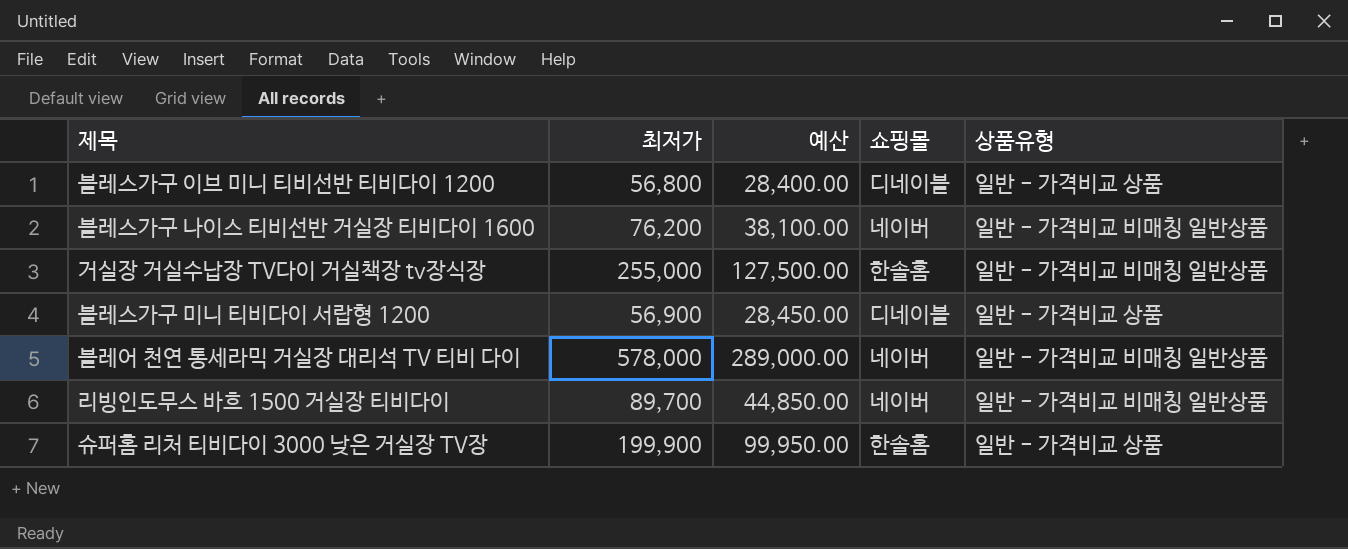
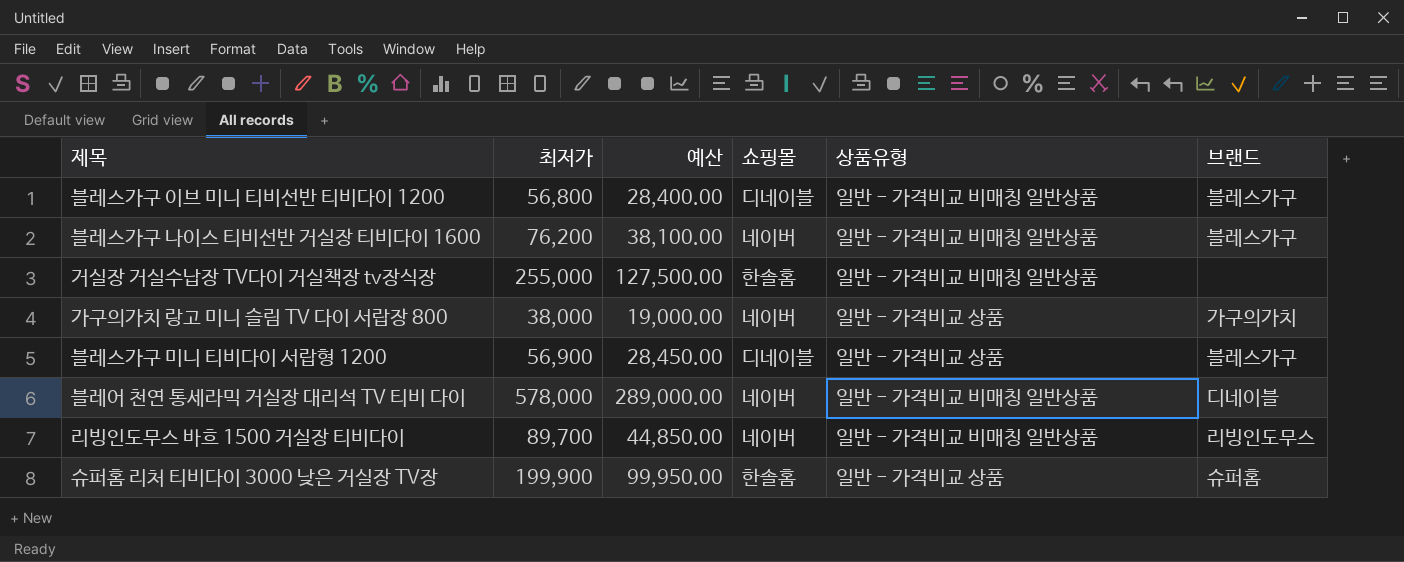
column 브랜드 | position: none -> 6
블레스가구 이브 미니 티비선반 티비다이 1200 | 상품유형: 일반 - 가격비교 상품 -> 일반 - 가격비교 비매칭 일반상품
row 가구의가치 랑고 미니 슬림 TV 다이 서랍장 800: none -> 38,000 | 19,000.00 | 네이버 | 일반 - 가격비교 상품 | 가구의가치

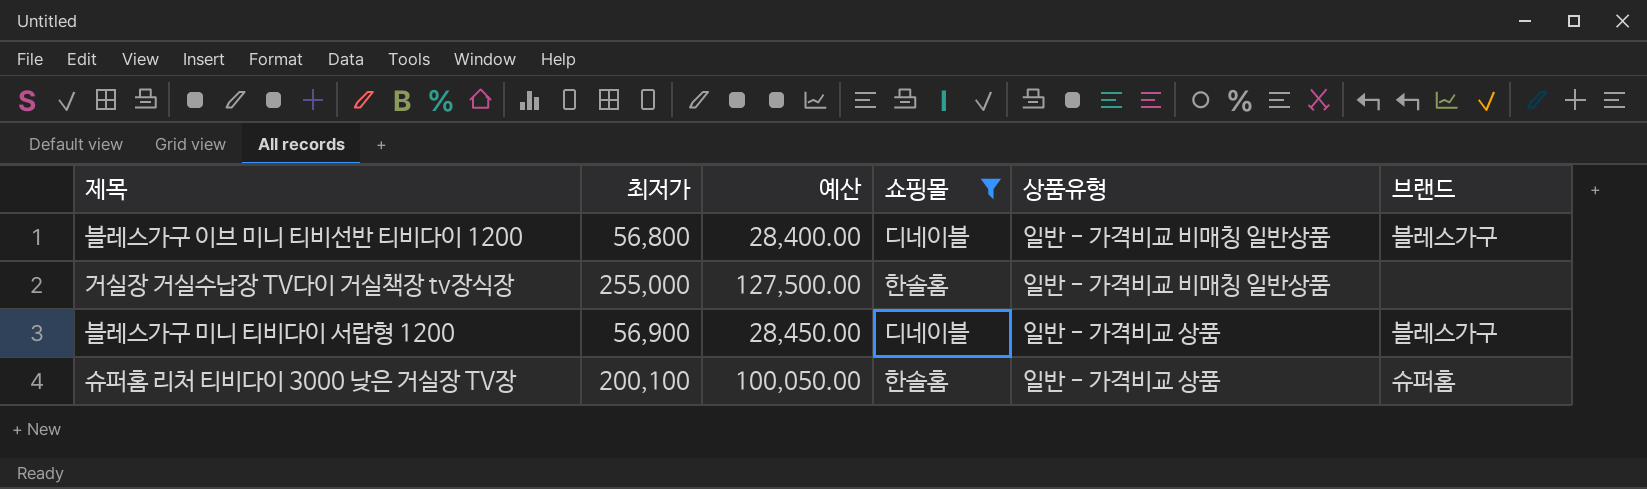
filter: none -> 쇼핑몰 != 네이버
슈퍼홈 리처 티비다이 3000 낮은 거실장 TV장 | 최저가: 199,900 -> 200,100
슈퍼홈 리처 티비다이 3000 낮은 거실장 TV장 | 예산: 99,950.00 -> 100,050.00

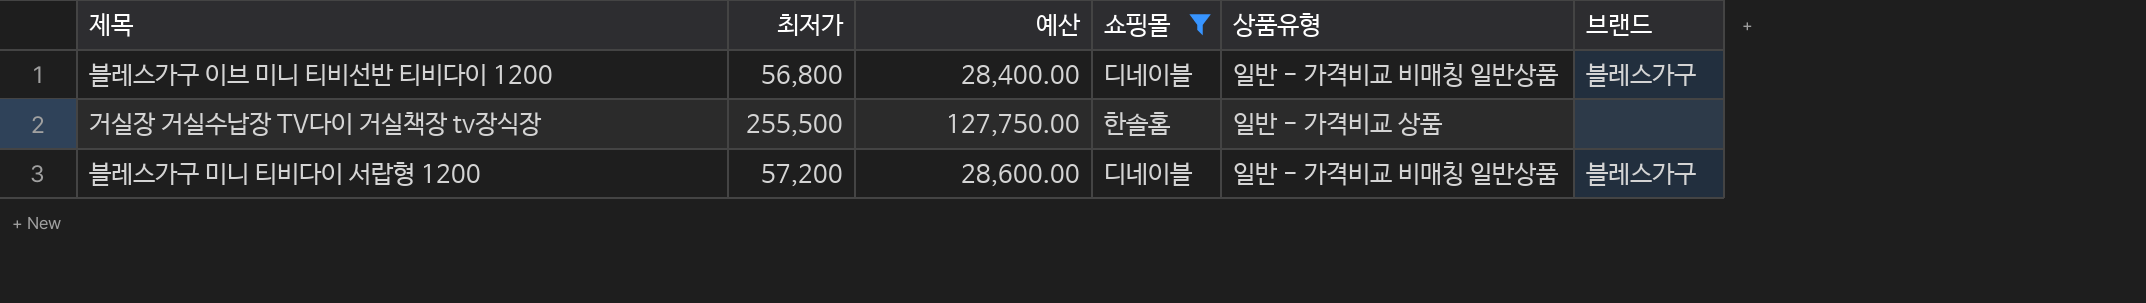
row 슈퍼홈 리처 티비다이 3000 낮은 거실장 TV장: 200,100 | 100,050.00 | 한솔홈 | 일반 - 가격비교 상품 | 슈퍼홈 -> none
거실장 거실수납장 TV다이 거실책장 tv장식장 | 최저가: 255,000 -> 255,500
거실장 거실수납장 TV다이 거실책장 tv장식장 | 예산: 127,500.00 -> 127,750.00
거실장 거실수납장 TV다이 거실책장 tv장식장 | 상품유형: 일반 - 가격비교 비매칭 일반상품 -> 일반 - 가격비교 상품
블레스가구 미니 티비다이 서랍형 1200 | 최저가: 56,900 -> 57,200
블레스가구 미니 티비다이 서랍형 1200 | 예산: 28,450.00 -> 28,600.00
블레스가구 미니 티비다이 서랍형 1200 | 상품유형: 일반 - 가격비교 상품 -> 일반 - 가격비교 비매칭 일반상품

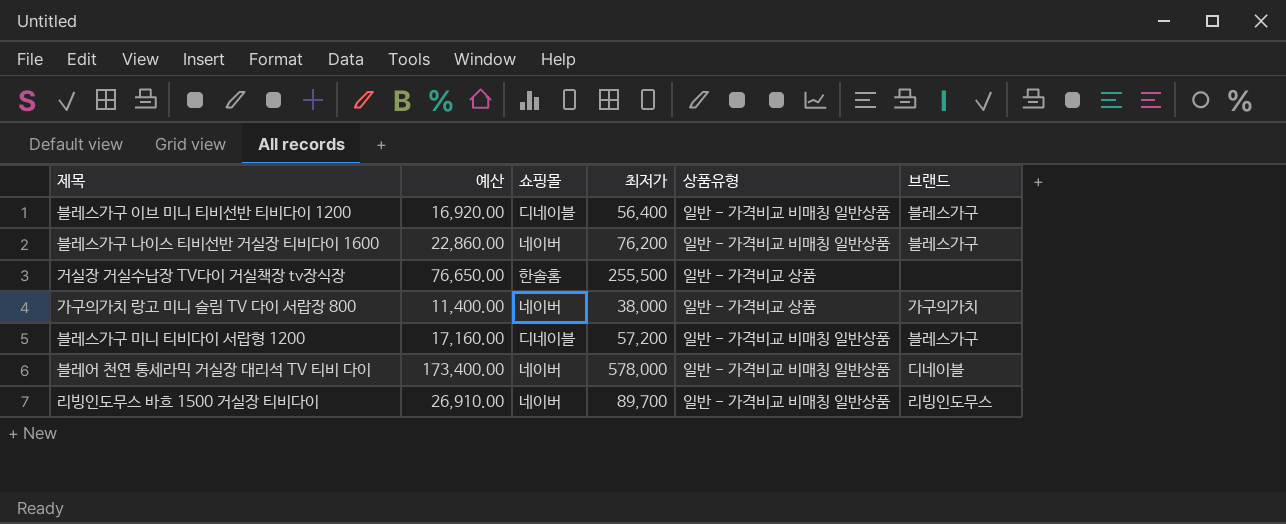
filter: 쇼핑몰 != 네이버 -> none
column 예산 | formula: [최저가] * 0.5 -> [최저가] * 0.3
column 최저가 | position: 2 -> 4
블레스가구 이브 미니 티비선반 티비다이 1200 | 최저가: 56,800 -> 56,400

